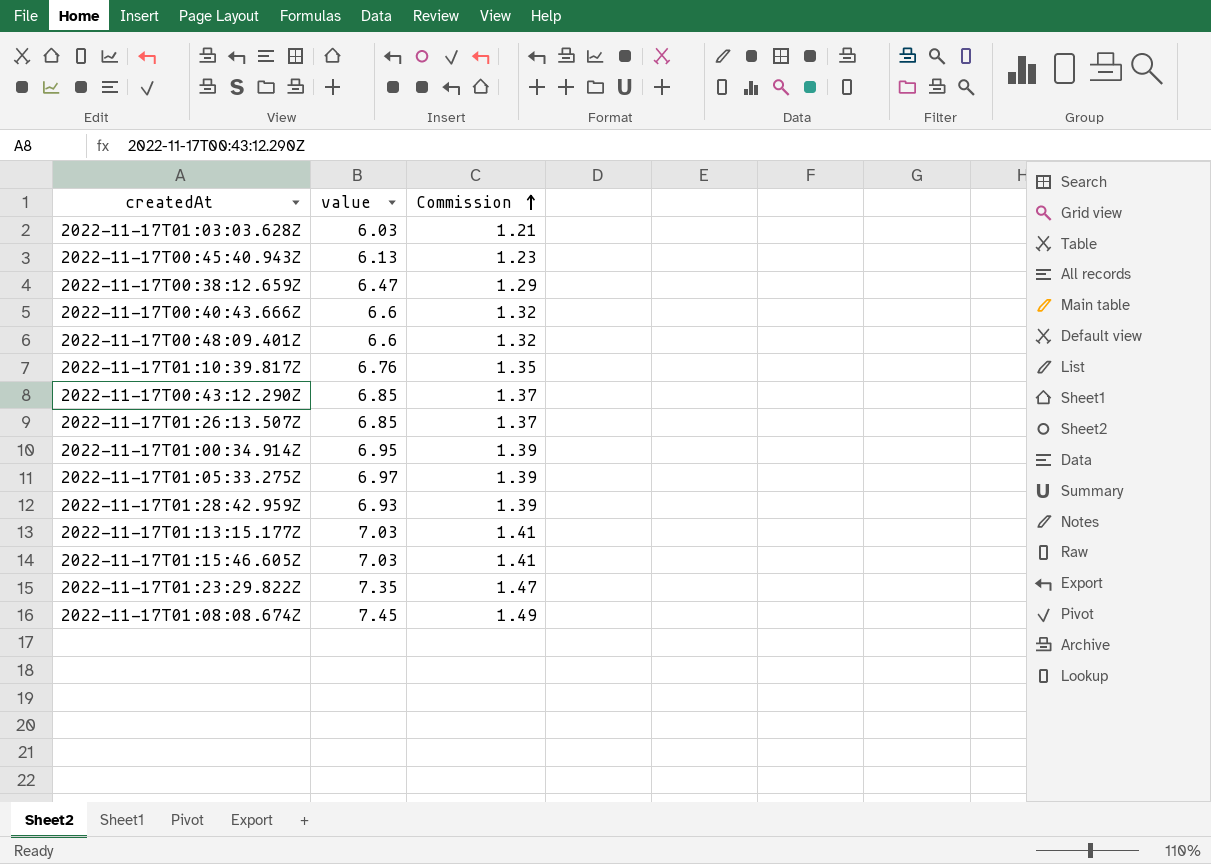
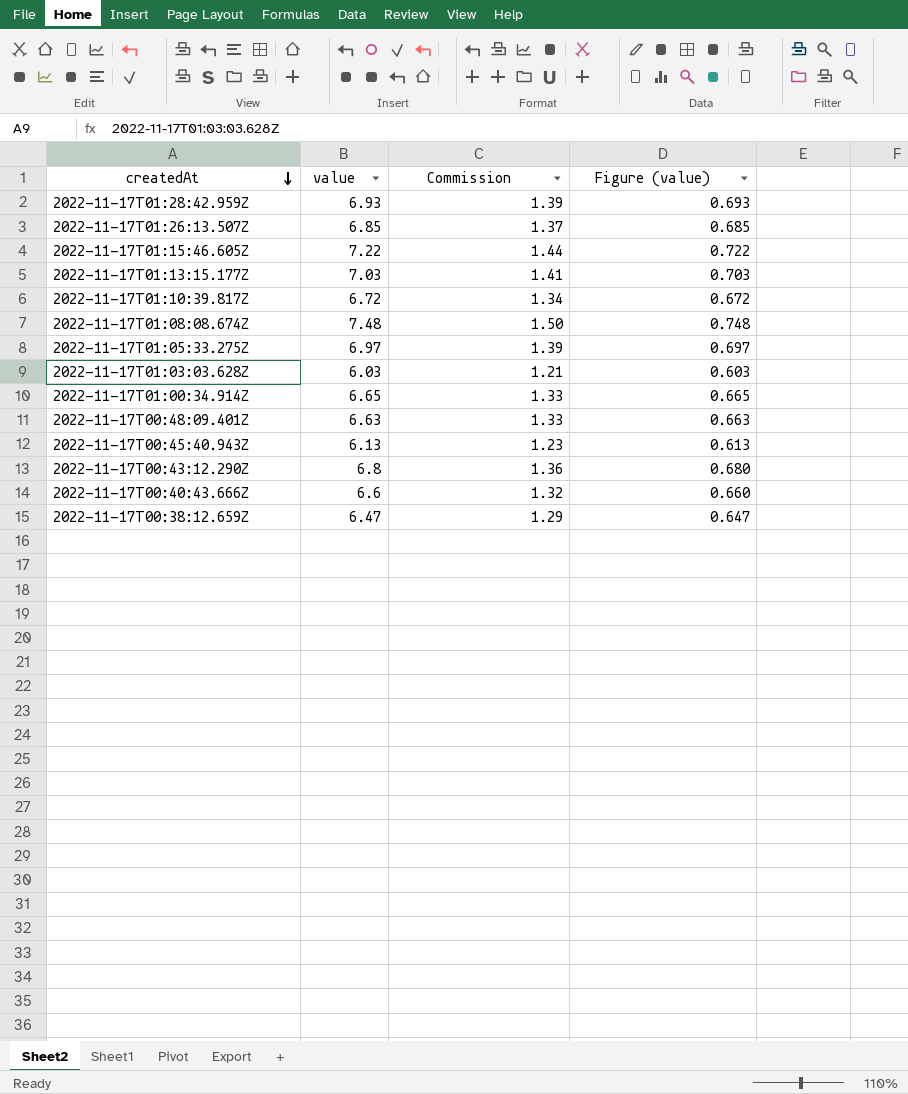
row order: Commission ascending -> createdAt descending
column Figure (value) | formula: none -> [value] * 0.1
row 2022-11-17T01:23:29.822Z: 7.35 | 1.47 -> none
2022-11-17T01:15:46.605Z | value: 7.03 -> 7.22
2022-11-17T01:15:46.605Z | Commission: 1.41 -> 1.44
2022-11-17T01:10:39.817Z | value: 6.76 -> 6.72
2022-11-17T01:10:39.817Z | Commission: 1.35 -> 1.34
2022-11-17T01:08:08.674Z | value: 7.45 -> 7.48
2022-11-17T01:08:08.674Z | Commission: 1.49 -> 1.50
2022-11-17T01:00:34.914Z | value: 6.95 -> 6.65
2022-11-17T01:00:34.914Z | Commission: 1.39 -> 1.33
2022-11-17T00:48:09.401Z | value: 6.6 -> 6.63
2022-11-17T00:48:09.401Z | Commission: 1.32 -> 1.33
2022-11-17T00:43:12.290Z | value: 6.85 -> 6.8
2022-11-17T00:43:12.290Z | Commission: 1.37 -> 1.36

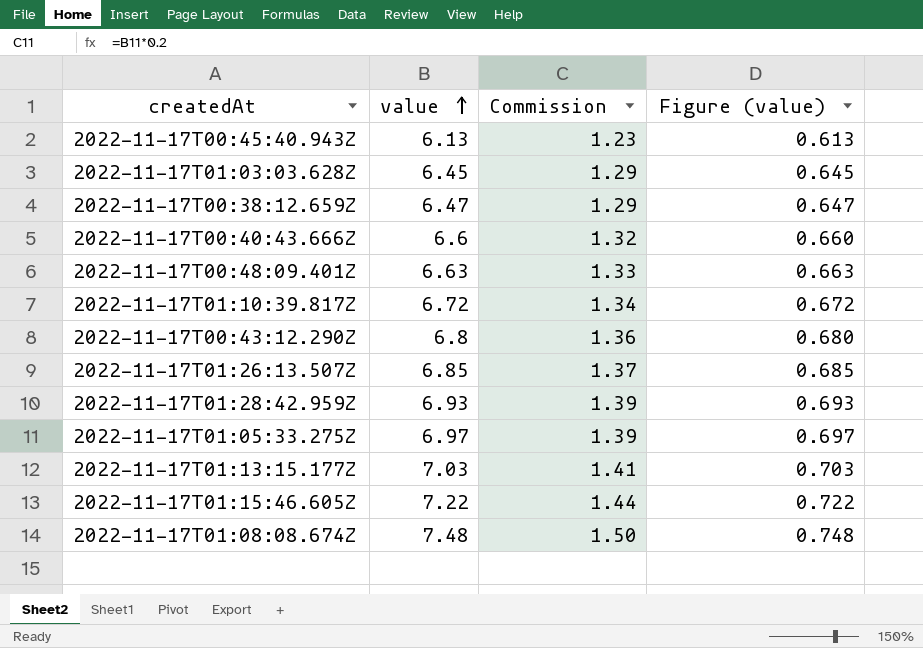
row order: createdAt descending -> value ascending
row 2022-11-17T01:00:34.914Z: 6.65 | 1.33 | 0.665 -> none
2022-11-17T01:03:03.628Z | value: 6.03 -> 6.45
2022-11-17T01:03:03.628Z | Commission: 1.21 -> 1.29
2022-11-17T01:03:03.628Z | Figure (value): 0.603 -> 0.645

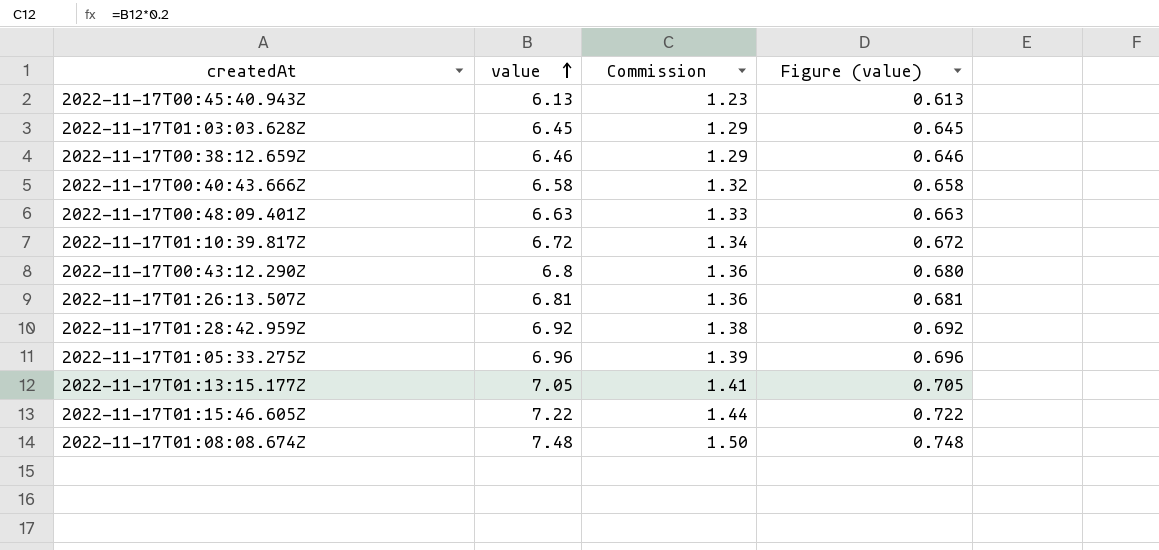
2022-11-17T00:38:12.659Z | value: 6.47 -> 6.46
2022-11-17T00:38:12.659Z | Figure (value): 0.647 -> 0.646
2022-11-17T00:40:43.666Z | value: 6.6 -> 6.58
2022-11-17T00:40:43.666Z | Figure (value): 0.660 -> 0.658
2022-11-17T01:26:13.507Z | value: 6.85 -> 6.81
2022-11-17T01:26:13.507Z | Commission: 1.37 -> 1.36
2022-11-17T01:26:13.507Z | Figure (value): 0.685 -> 0.681
2022-11-17T01:28:42.959Z | value: 6.93 -> 6.92
2022-11-17T01:28:42.959Z | Commission: 1.39 -> 1.38
2022-11-17T01:28:42.959Z | Figure (value): 0.693 -> 0.692
2022-11-17T01:05:33.275Z | value: 6.97 -> 6.96
2022-11-17T01:05:33.275Z | Figure (value): 0.697 -> 0.696
2022-11-17T01:13:15.177Z | value: 7.03 -> 7.05
2022-11-17T01:13:15.177Z | Figure (value): 0.703 -> 0.705

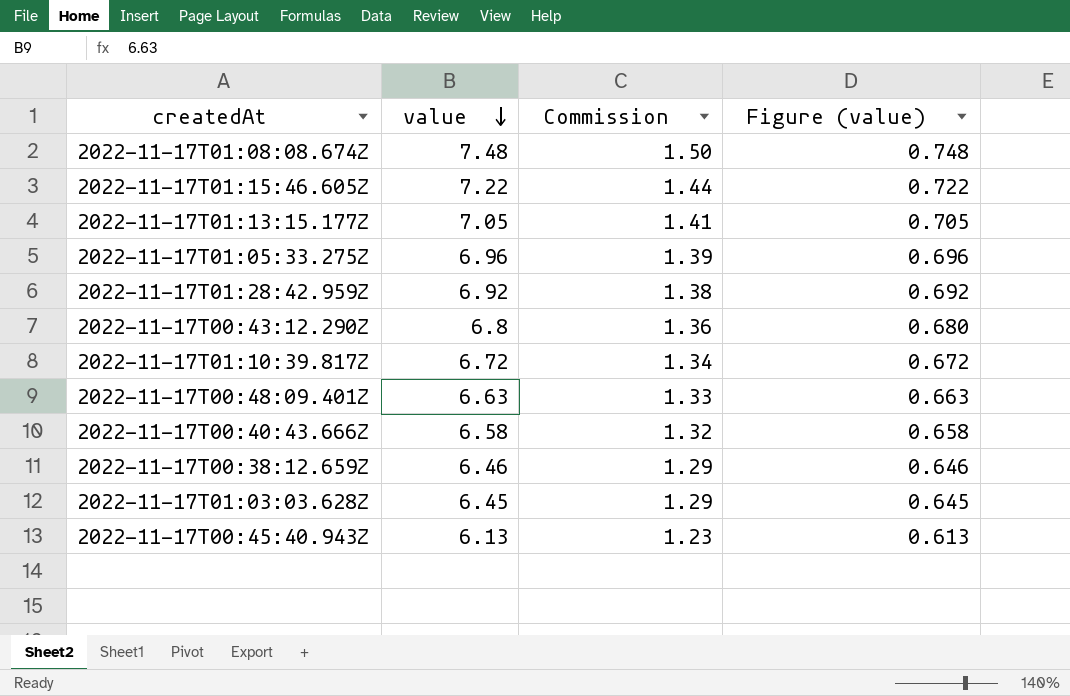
row order: value ascending -> value descending
row 2022-11-17T01:26:13.507Z: 6.81 | 1.36 | 0.681 -> none

